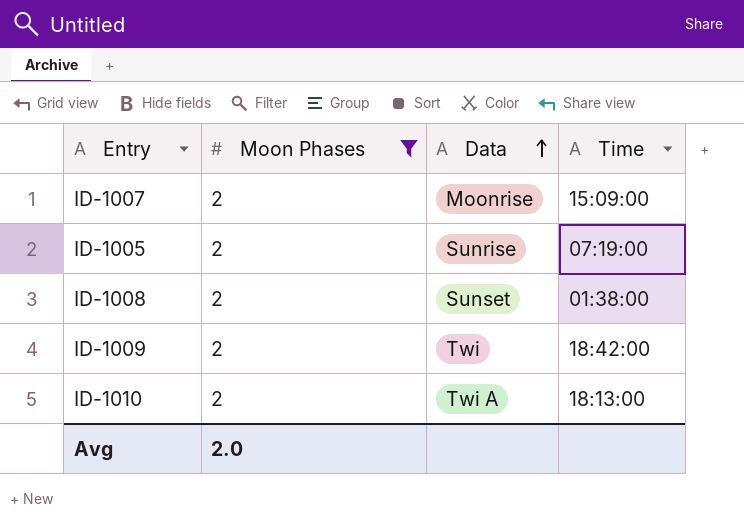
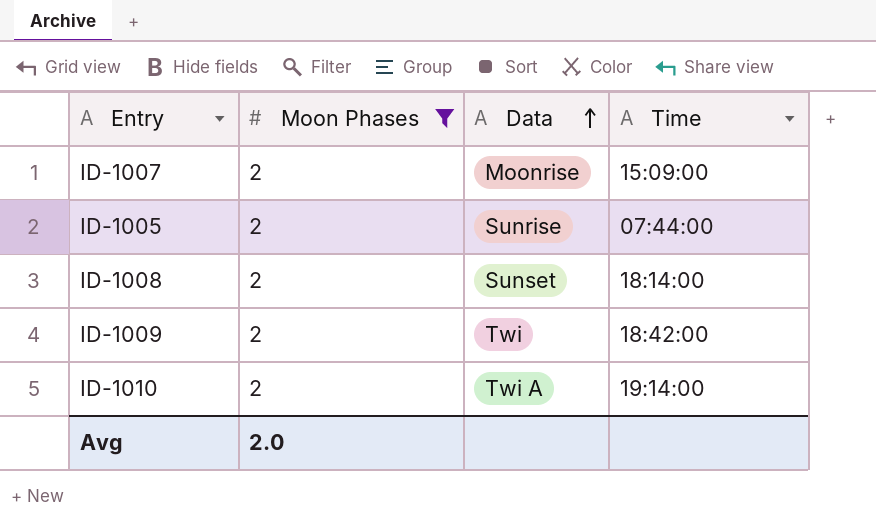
ID-1005 | Time: 07:19:00 -> 07:44:00
ID-1008 | Time: 01:38:00 -> 18:14:00
ID-1010 | Time: 18:13:00 -> 19:14:00

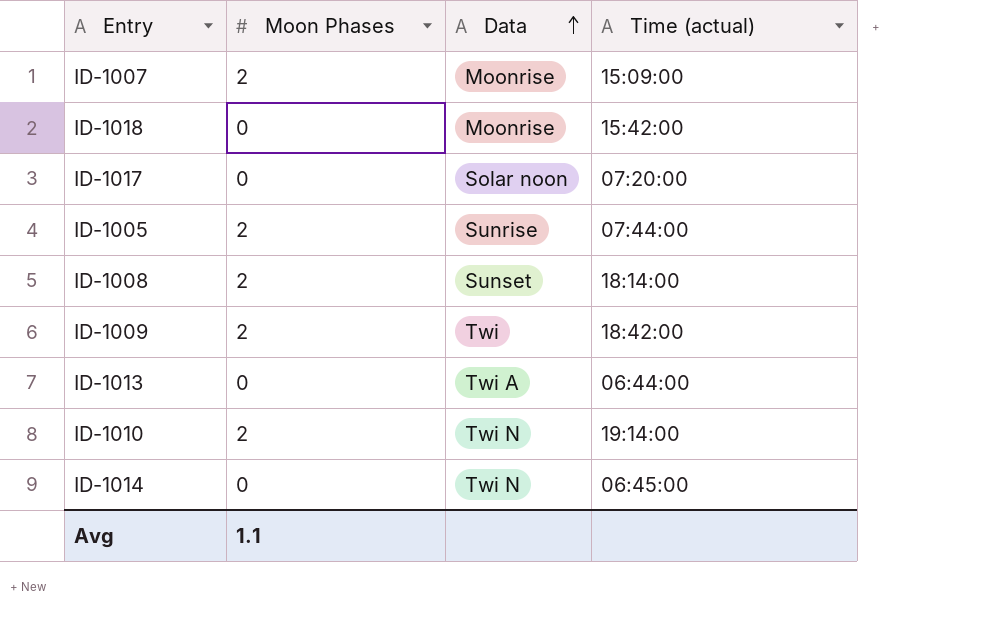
filter: Moon Phases = 2 -> none
column name: Time -> Time (actual)
ID-1010 | Data: Twi A -> Twi N
Avg | Moon Phases: 2.0 -> 1.1

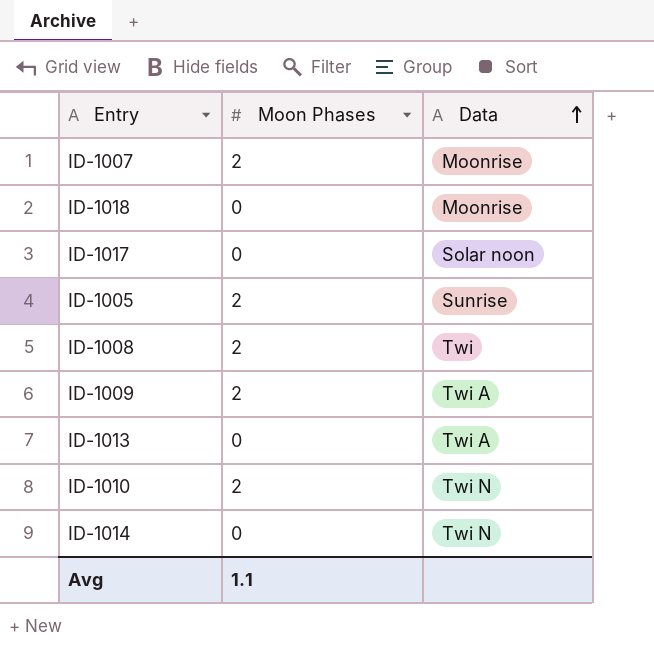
column Time (actual) | position: 4 -> none
ID-1008 | Data: Sunset -> Twi
ID-1009 | Data: Twi -> Twi A

